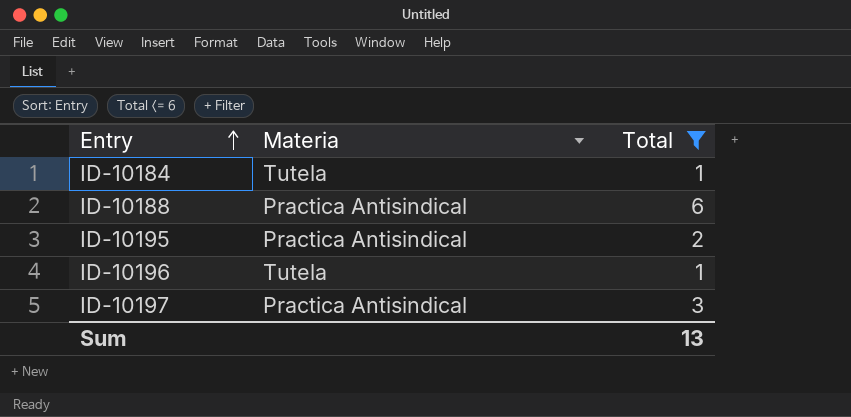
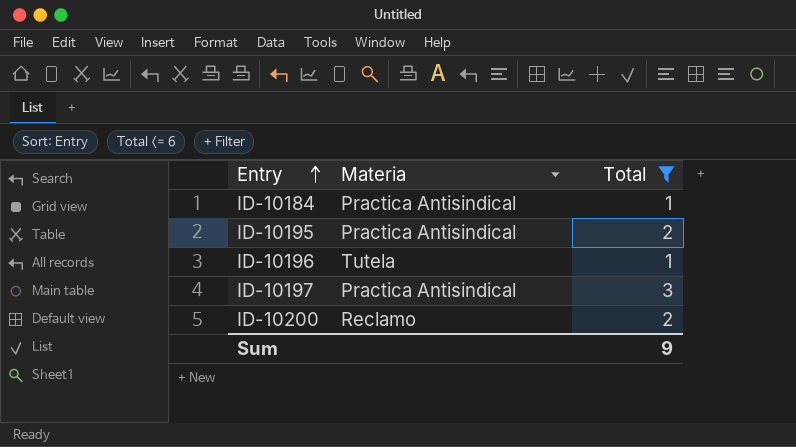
row ID-10188: Practica Antisindical | 6 -> none
ID-10184 | Materia: Tutela -> Practica Antisindical
row ID-10200: none -> Reclamo | 2
Sum | Total: 13 -> 9

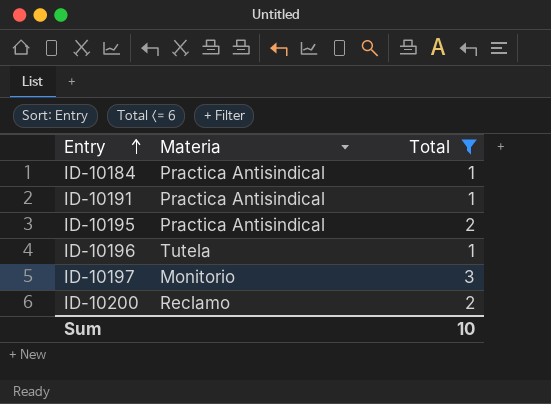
row ID-10191: none -> Practica Antisindical | 1
ID-10197 | Materia: Practica Antisindical -> Monitorio
Sum | Total: 9 -> 10

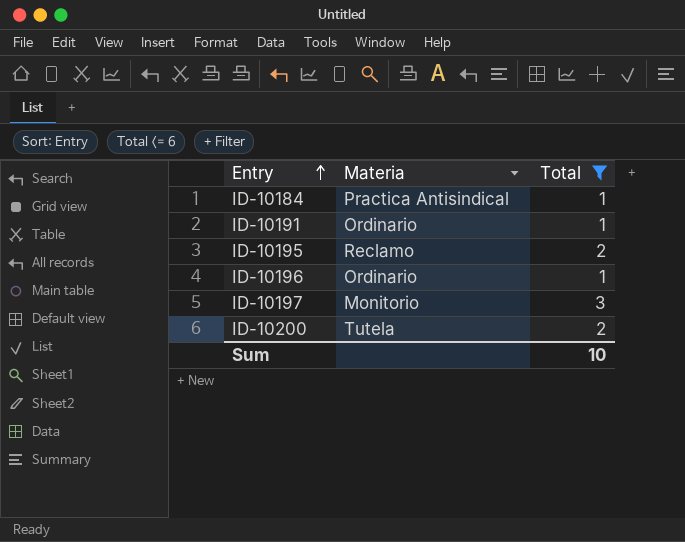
ID-10191 | Materia: Practica Antisindical -> Ordinario
ID-10195 | Materia: Practica Antisindical -> Reclamo
ID-10196 | Materia: Tutela -> Ordinario
ID-10200 | Materia: Reclamo -> Tutela

